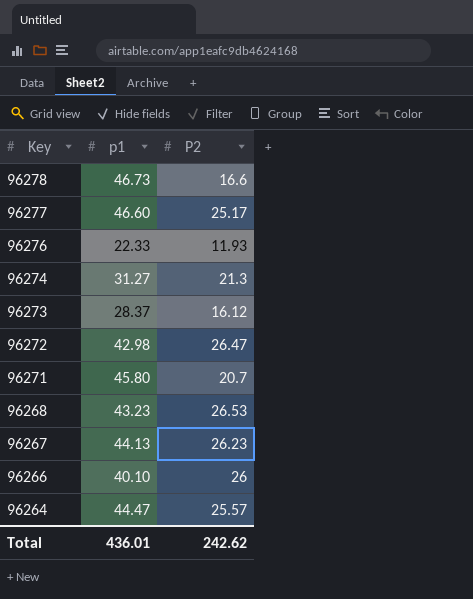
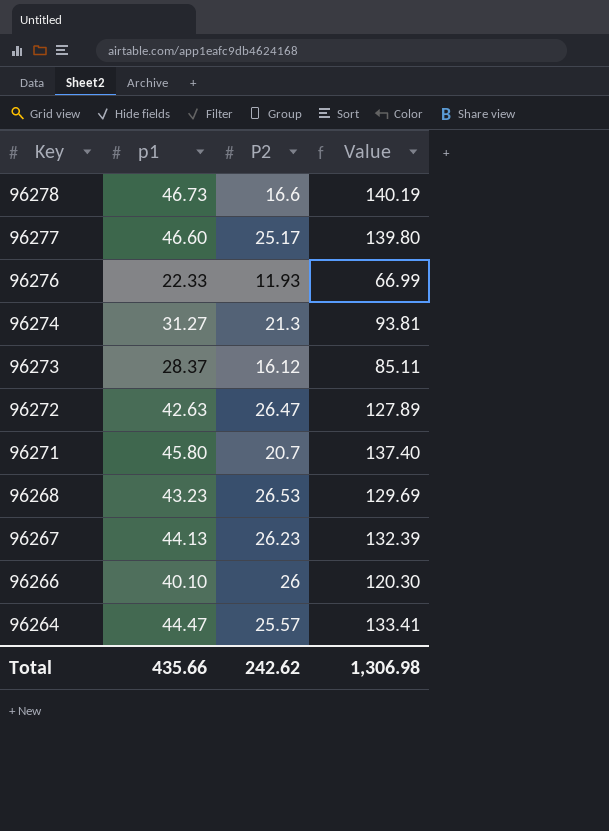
column Value | formula: none -> [p1] * 3
96272 | p1: 42.98 -> 42.63
Total | p1: 436.01 -> 435.66

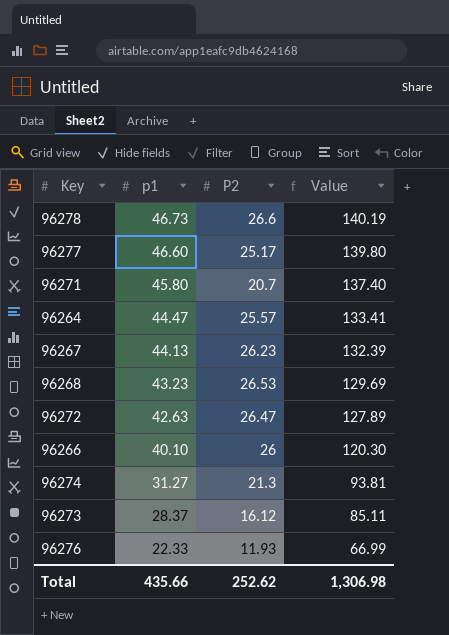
row order: Key descending -> p1 descending
96278 | P2: 16.6 -> 26.6
Total | P2: 242.62 -> 252.62

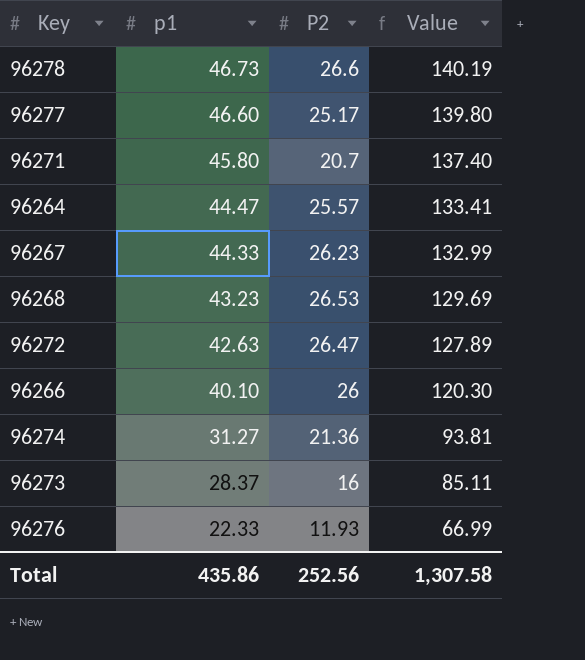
96267 | p1: 44.13 -> 44.33
96267 | Value: 132.39 -> 132.99
96274 | P2: 21.3 -> 21.36
96273 | P2: 16.12 -> 16
Total | p1: 435.66 -> 435.86
Total | P2: 252.62 -> 252.56
Total | Value: 1,306.98 -> 1,307.58

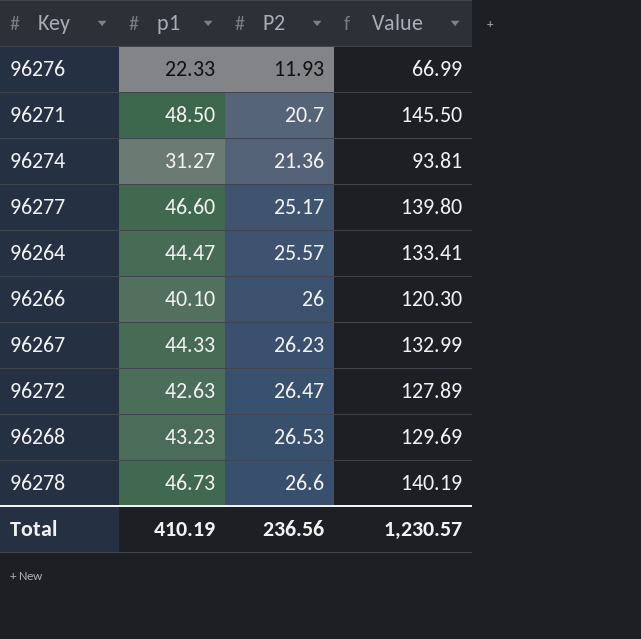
row order: p1 descending -> P2 ascending
row 96273: 28.37 | 16 | 85.11 -> none
96271 | p1: 45.80 -> 48.50
96271 | Value: 137.40 -> 145.50
Total | p1: 435.86 -> 410.19
Total | P2: 252.56 -> 236.56
Total | Value: 1,307.58 -> 1,230.57

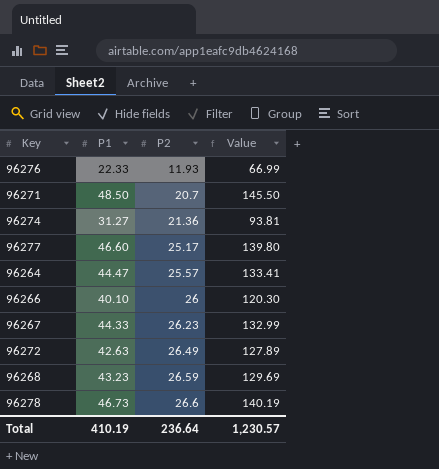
column name: p1 -> P1
96272 | P2: 26.47 -> 26.49
96268 | P2: 26.53 -> 26.59
Total | P2: 236.56 -> 236.64

